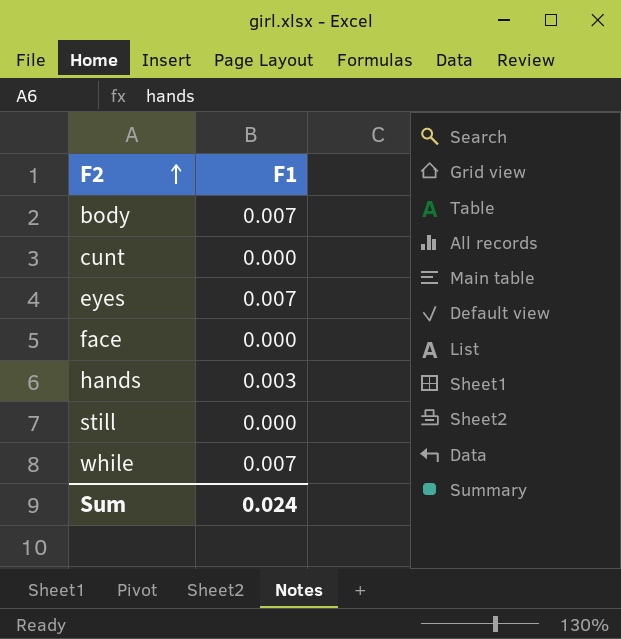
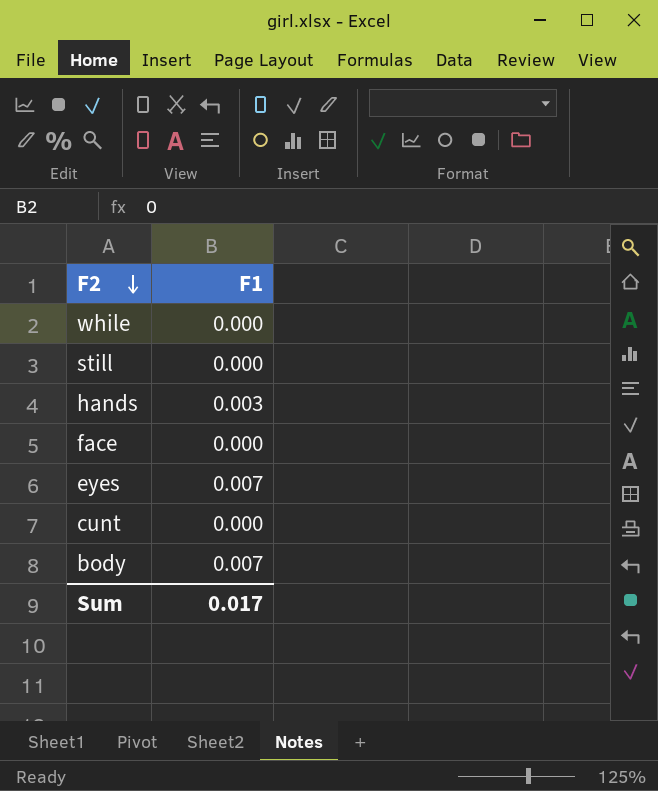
row order: F2 ascending -> F2 descending
while | F1: 0.007 -> 0.000
Sum | F1: 0.024 -> 0.017

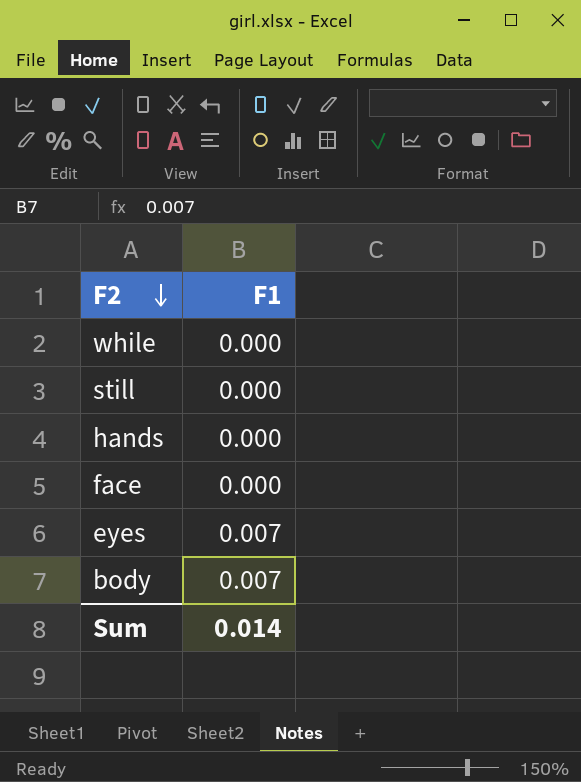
row cunt: 0.000 -> none
hands | F1: 0.003 -> 0.000
Sum | F1: 0.017 -> 0.014

